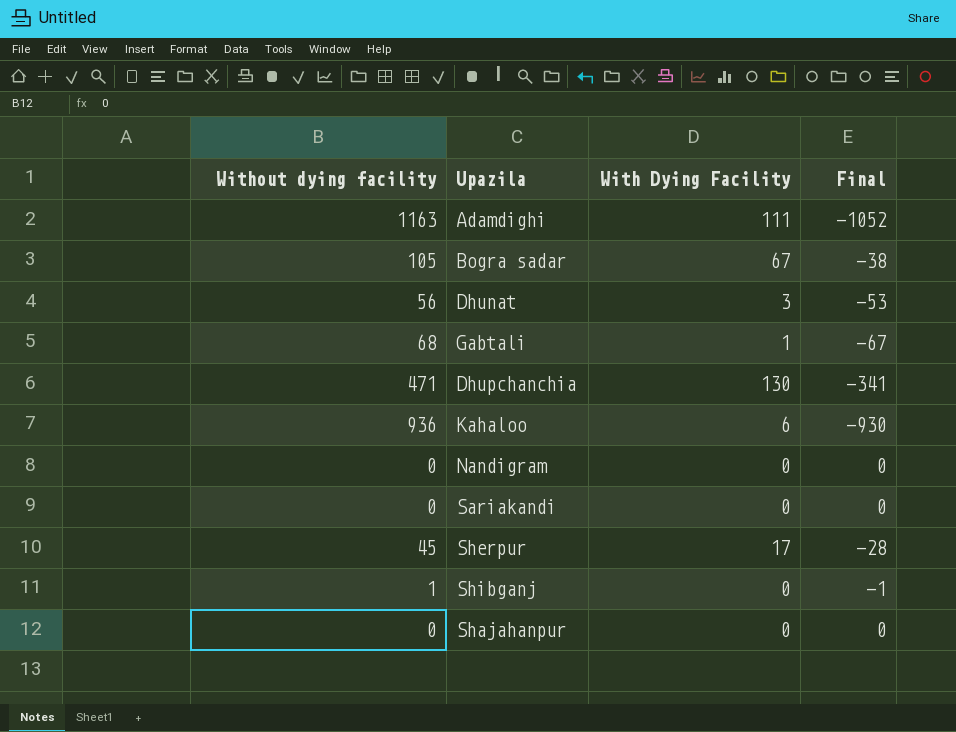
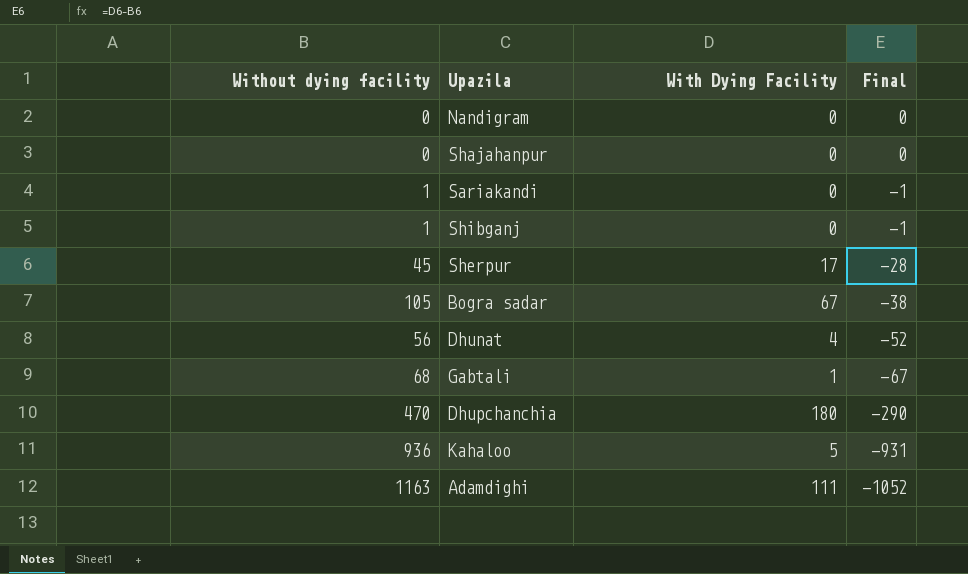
row order: none -> Final descending
Sariakandi | Without dying facility: 0 -> 1
Sariakandi | Final: 0 -> -1
Dhunat | With Dying Facility: 3 -> 4
Dhunat | Final: -53 -> -52
Dhupchanchia | Without dying facility: 471 -> 470
Dhupchanchia | With Dying Facility: 130 -> 180
Dhupchanchia | Final: -341 -> -290
Kahaloo | With Dying Facility: 6 -> 5
Kahaloo | Final: -930 -> -931

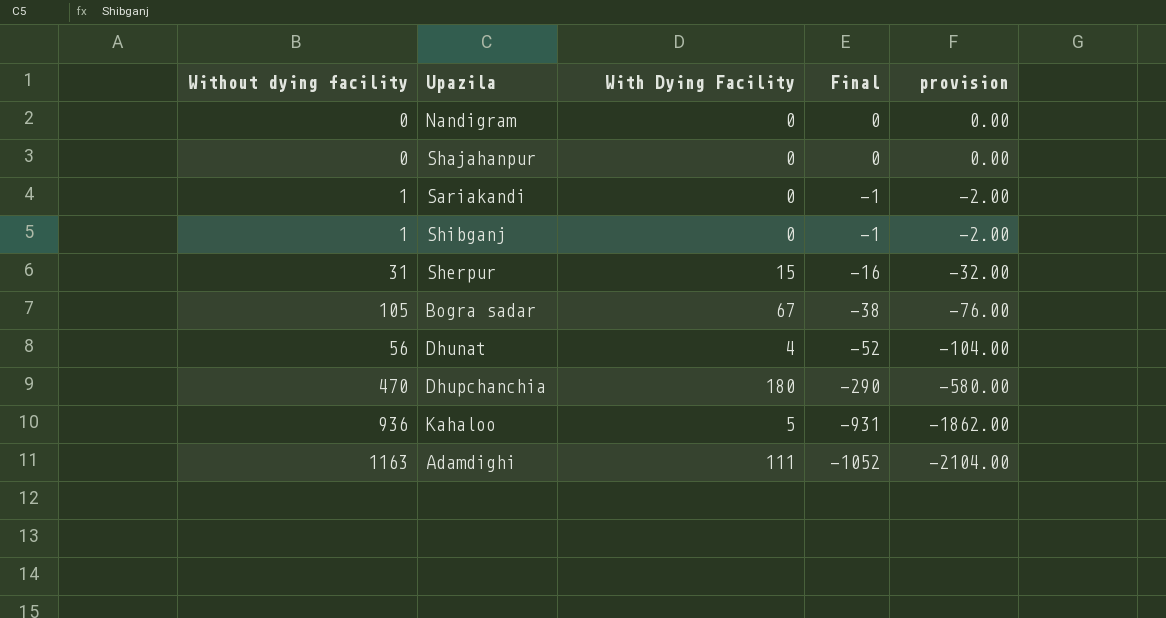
column provision | formula: none -> [Final] * 2
row Gabtali: 68 | 1 | -67 -> none
Sherpur | Without dying facility: 45 -> 31
Sherpur | With Dying Facility: 17 -> 15
Sherpur | Final: -28 -> -16

